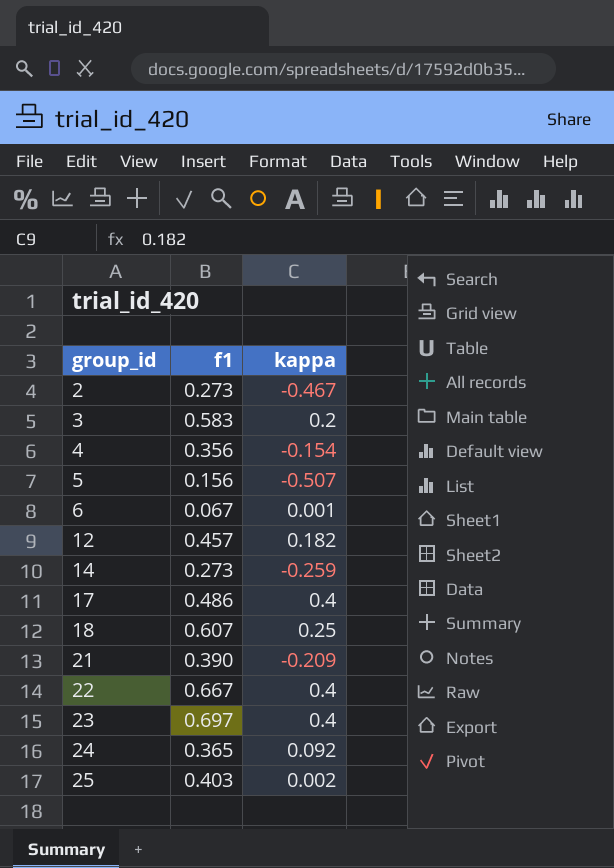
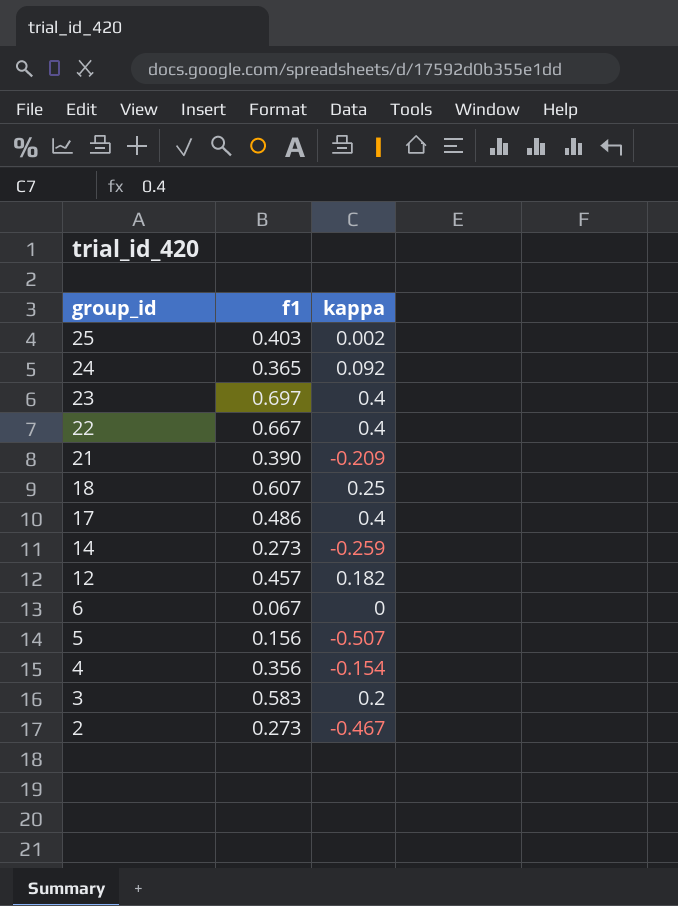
row order: group_id ascending -> group_id descending
6 | kappa: 0.001 -> 0

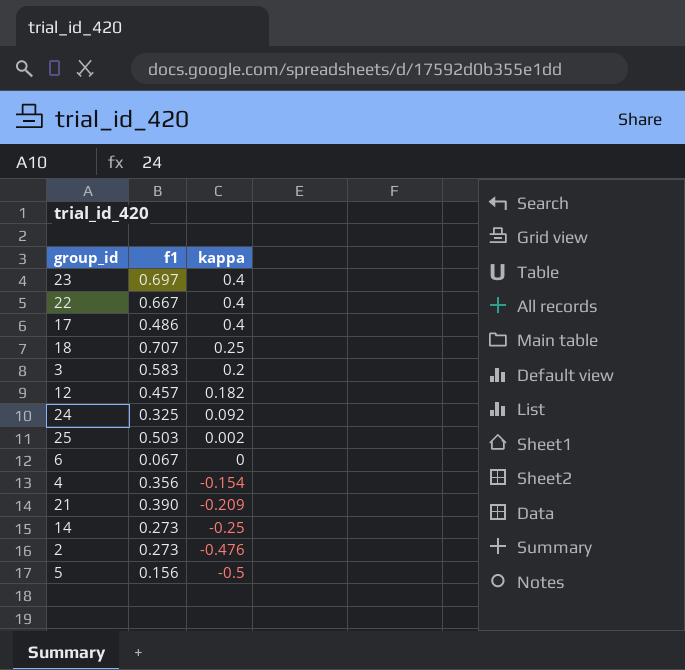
row order: group_id descending -> kappa descending
18 | f1: 0.607 -> 0.707
24 | f1: 0.365 -> 0.325
25 | f1: 0.403 -> 0.503
14 | kappa: -0.259 -> -0.25
2 | kappa: -0.467 -> -0.476
5 | kappa: -0.507 -> -0.5

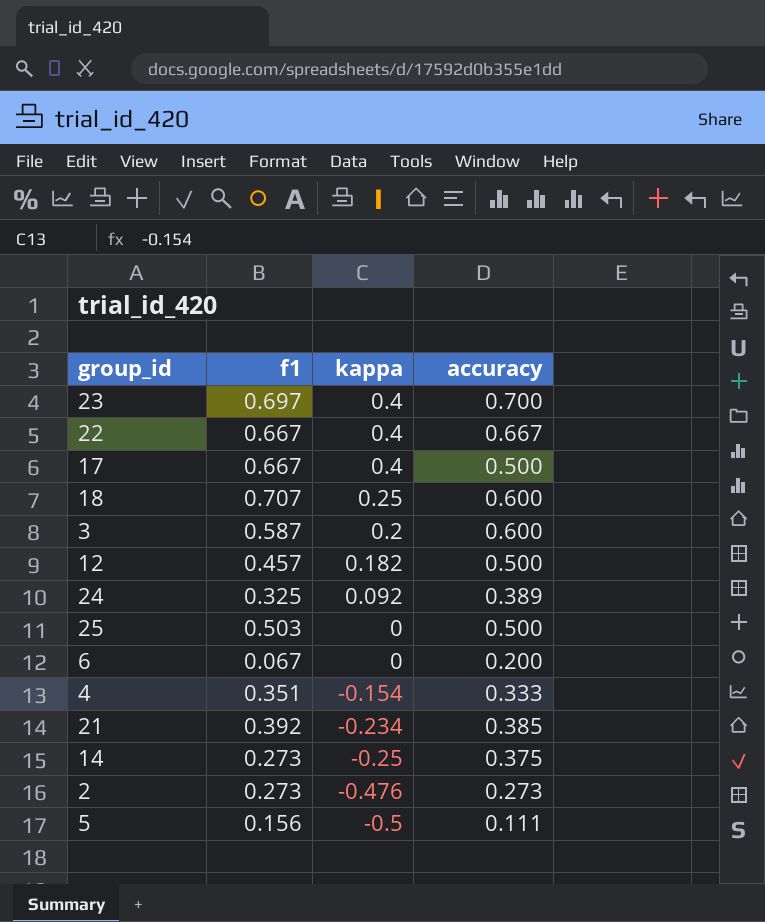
column accuracy | position: none -> 4
17 | f1: 0.486 -> 0.667
3 | f1: 0.583 -> 0.587
25 | kappa: 0.002 -> 0
4 | f1: 0.356 -> 0.351
21 | f1: 0.390 -> 0.392
21 | kappa: -0.209 -> -0.234

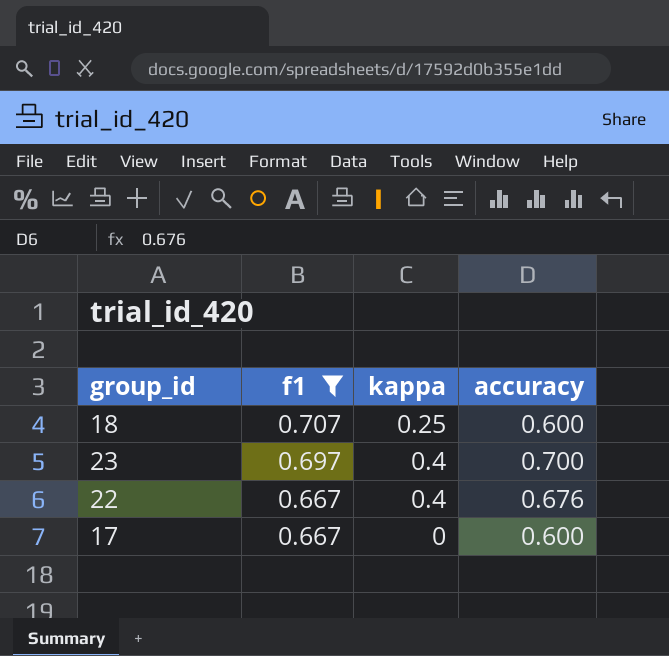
filter: none -> f1 >= 0.667
row order: kappa descending -> f1 descending
22 | accuracy: 0.667 -> 0.676
17 | kappa: 0.4 -> 0
17 | accuracy: 0.500 -> 0.600

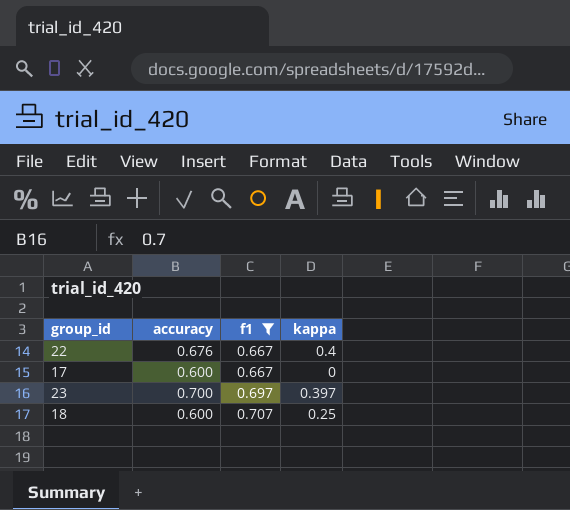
row order: f1 descending -> f1 ascending
column accuracy | position: 4 -> 2
23 | kappa: 0.4 -> 0.397

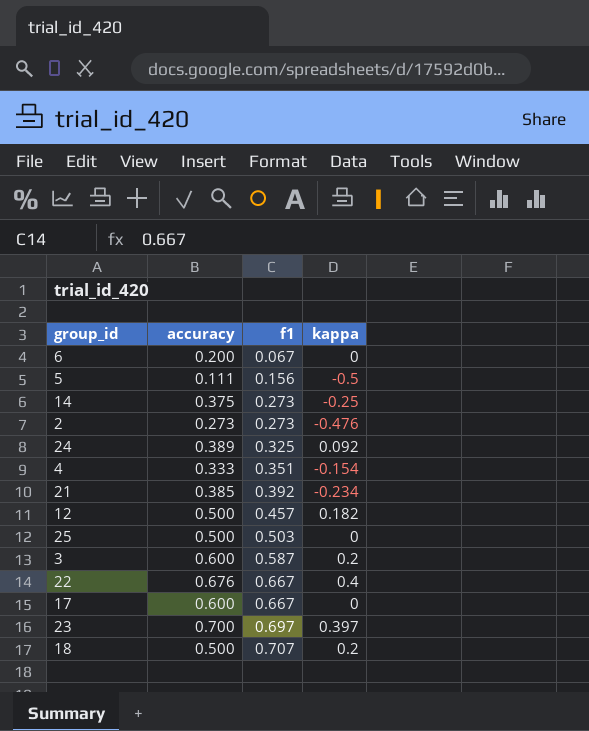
filter: f1 >= 0.667 -> none
18 | accuracy: 0.600 -> 0.500
18 | kappa: 0.25 -> 0.2

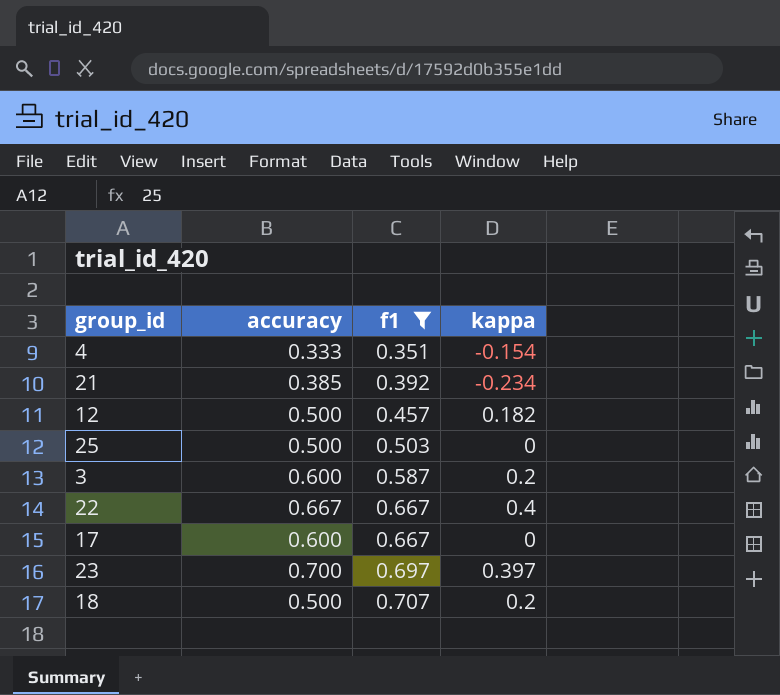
filter: none -> f1 >= 0.351
22 | accuracy: 0.676 -> 0.667

